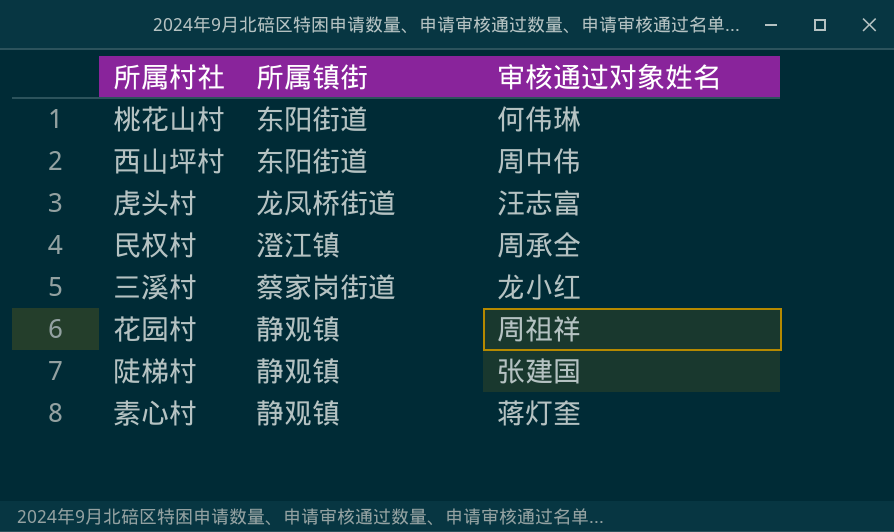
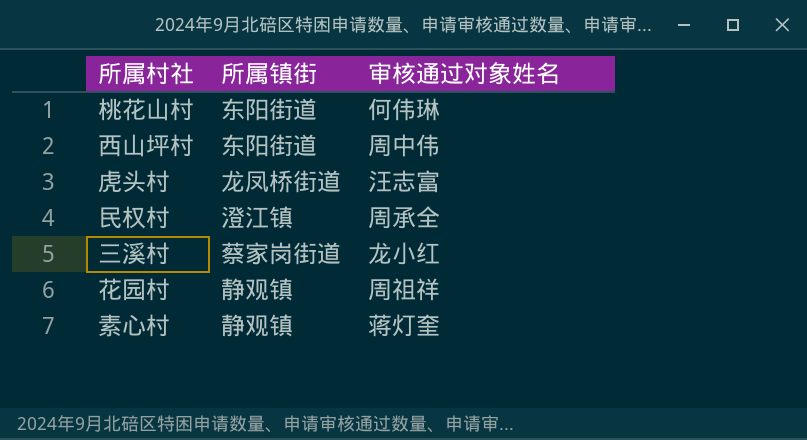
row 陡梯村: 静观镇 | 张建国 -> none

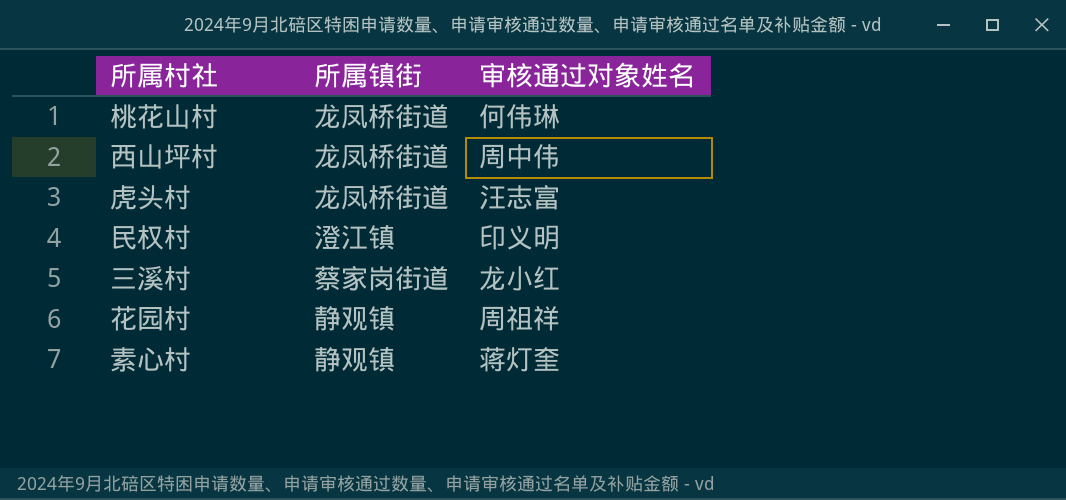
桃花山村 | 所属镇街: 东阳街道 -> 龙凤桥街道
西山坪村 | 所属镇街: 东阳街道 -> 龙凤桥街道
民权村 | 审核通过对象姓名: 周承全 -> 印义明

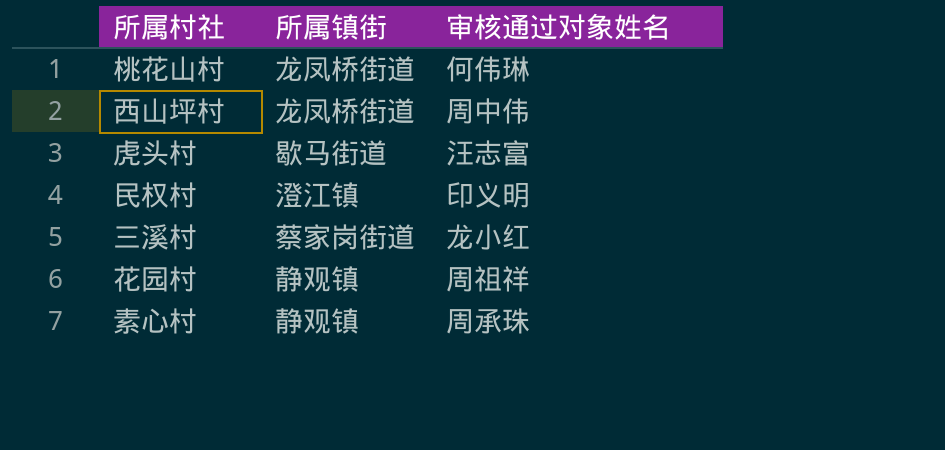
虎头村 | 所属镇街: 龙凤桥街道 -> 歇马街道
素心村 | 审核通过对象姓名: 蒋灯奎 -> 周承珠

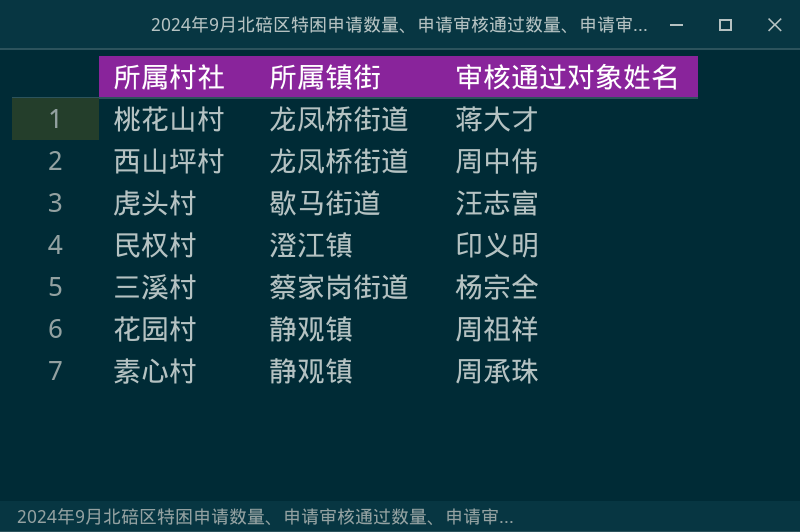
桃花山村 | 审核通过对象姓名: 何伟琳 -> 蒋大才
三溪村 | 审核通过对象姓名: 龙小红 -> 杨宗全

